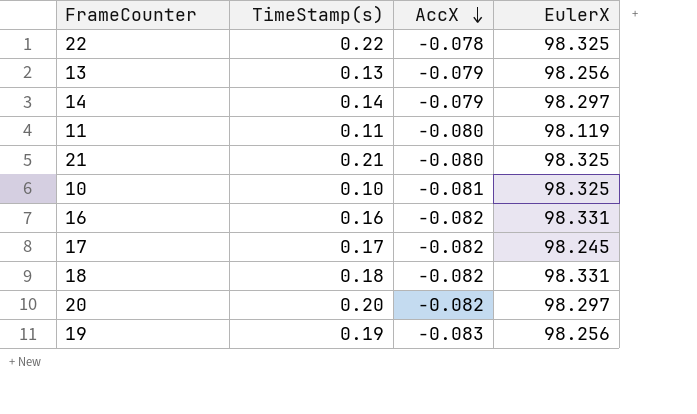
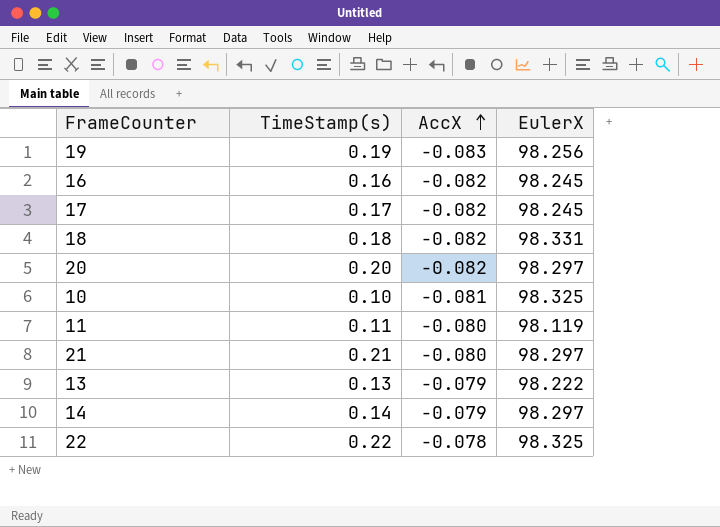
row order: AccX descending -> AccX ascending
16 | EulerX: 98.331 -> 98.245
21 | EulerX: 98.325 -> 98.297
13 | EulerX: 98.256 -> 98.222

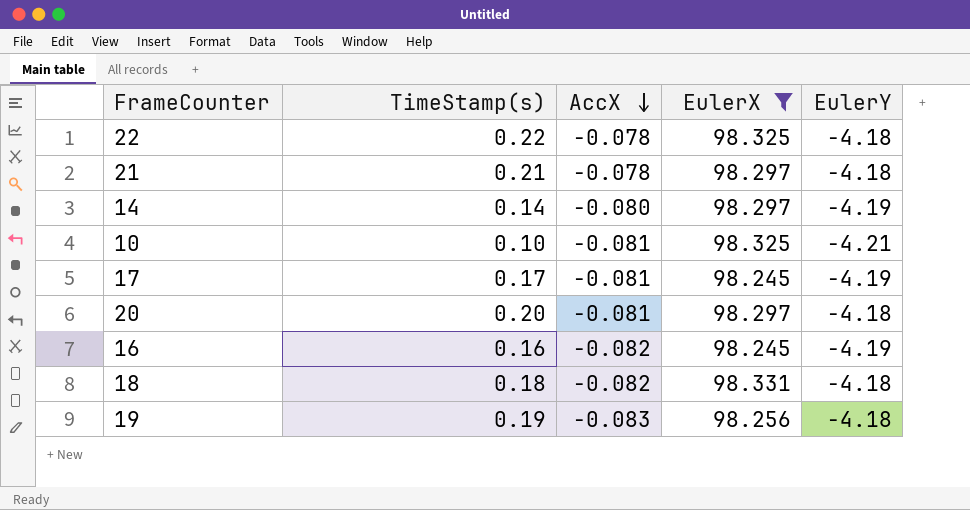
filter: none -> EulerX >= 98.245
row order: AccX ascending -> AccX descending
column EulerY | position: none -> 5
21 | AccX: -0.080 -> -0.078
14 | AccX: -0.079 -> -0.080
17 | AccX: -0.082 -> -0.081
20 | AccX: -0.082 -> -0.081

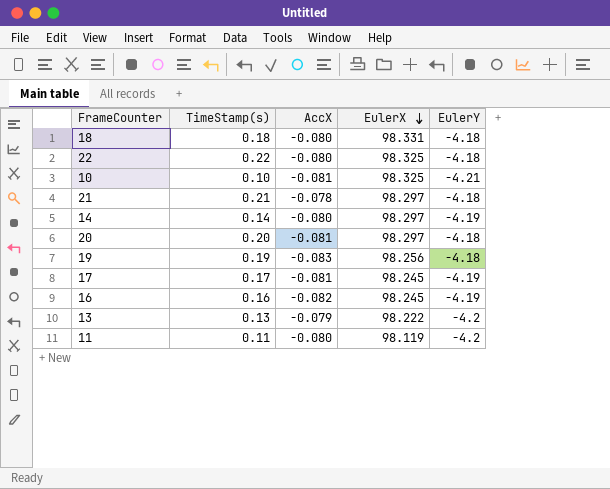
filter: EulerX >= 98.245 -> none
row order: AccX descending -> EulerX descending
18 | AccX: -0.082 -> -0.080
22 | AccX: -0.078 -> -0.080

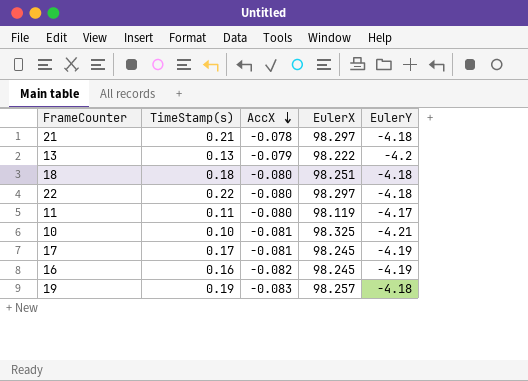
row order: EulerX descending -> AccX descending
row 14: 0.14 | -0.080 | 98.297 | -4.19 -> none
row 20: 0.20 | -0.081 | 98.297 | -4.18 -> none
18 | EulerX: 98.331 -> 98.251
22 | EulerX: 98.325 -> 98.297
11 | EulerY: -4.2 -> -4.17
19 | EulerX: 98.256 -> 98.257

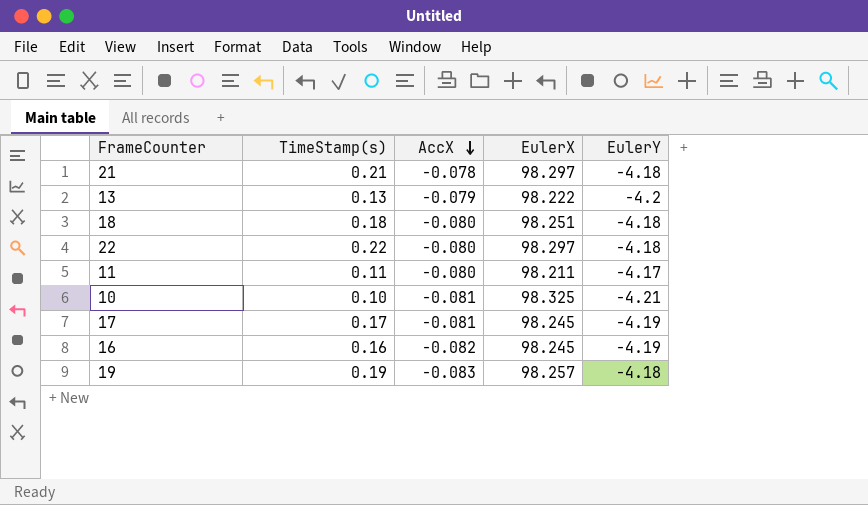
11 | EulerX: 98.119 -> 98.211

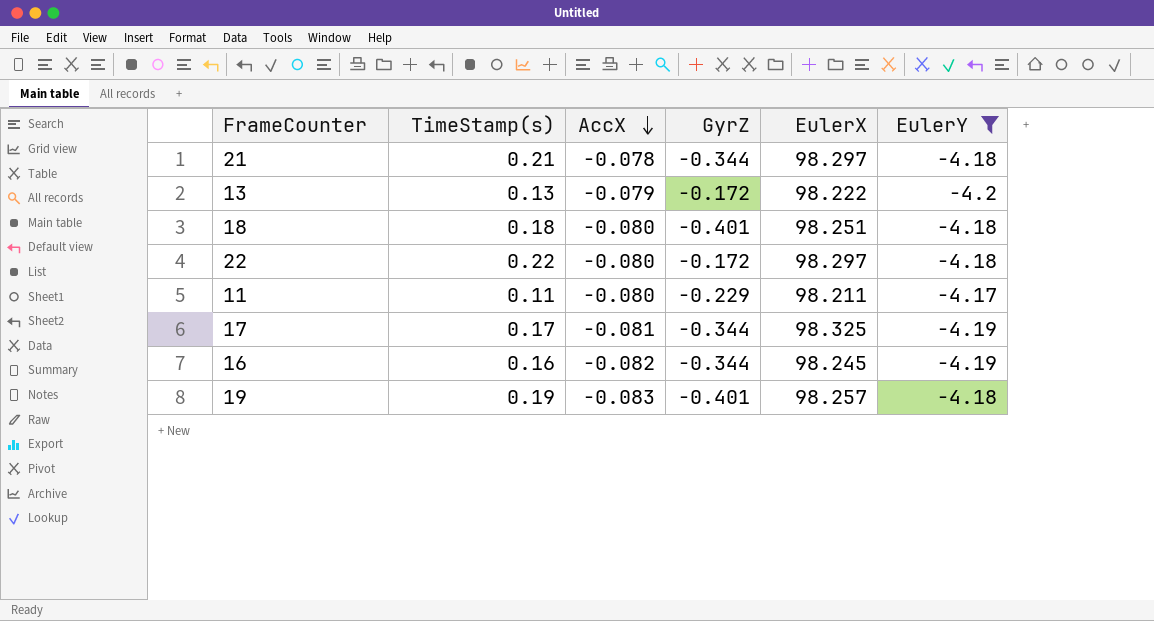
filter: none -> EulerY != -4.21
column GyrZ | position: none -> 4
17 | EulerX: 98.245 -> 98.325

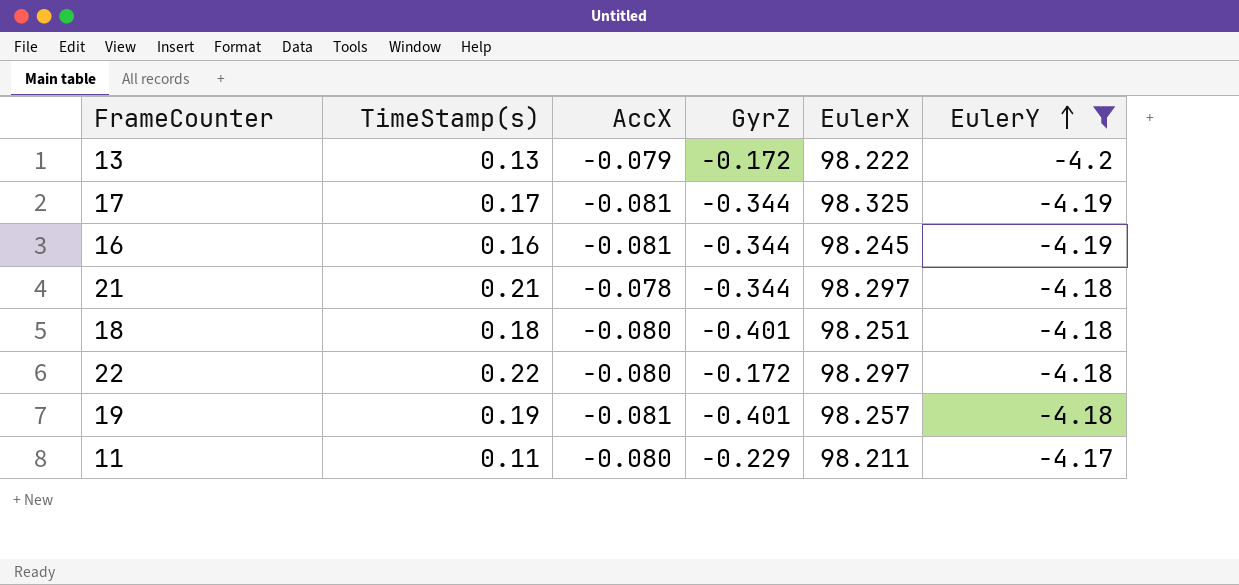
row order: AccX descending -> EulerY ascending
16 | AccX: -0.082 -> -0.081
19 | AccX: -0.083 -> -0.081

